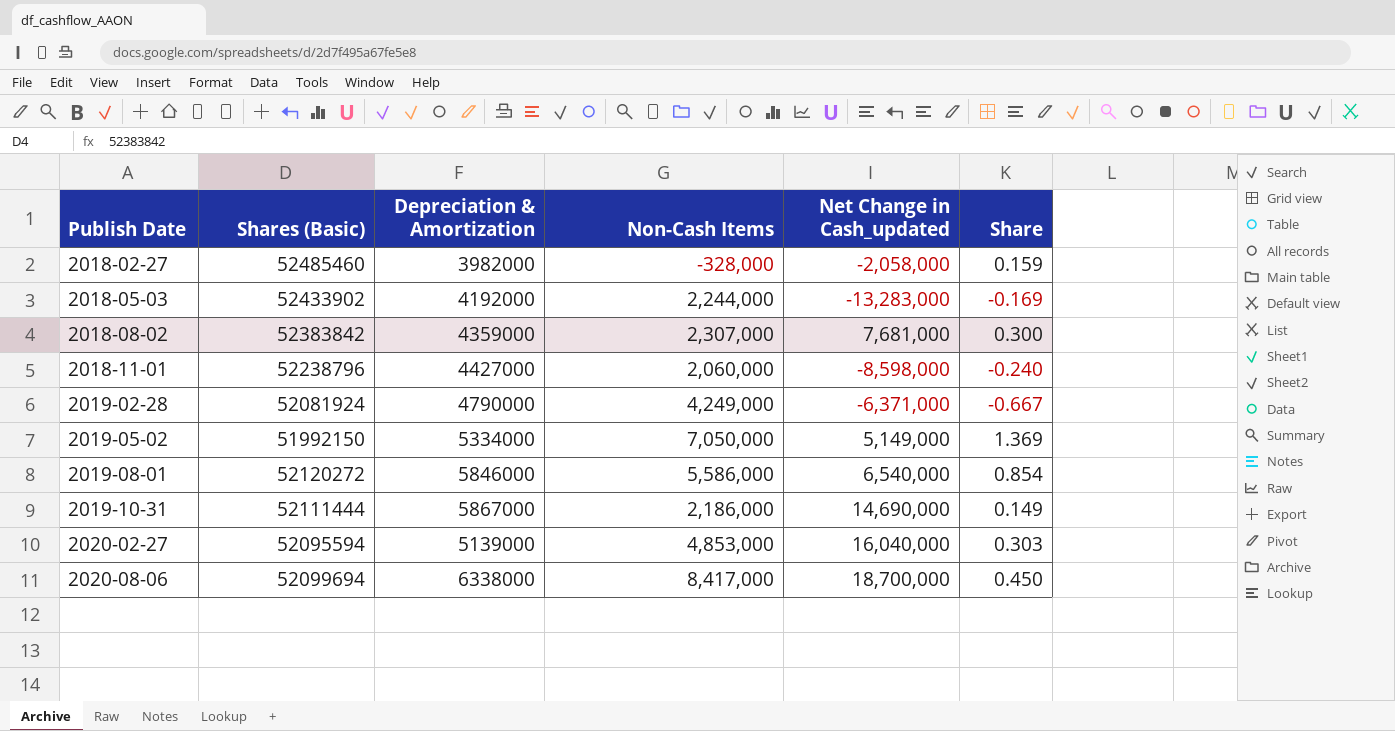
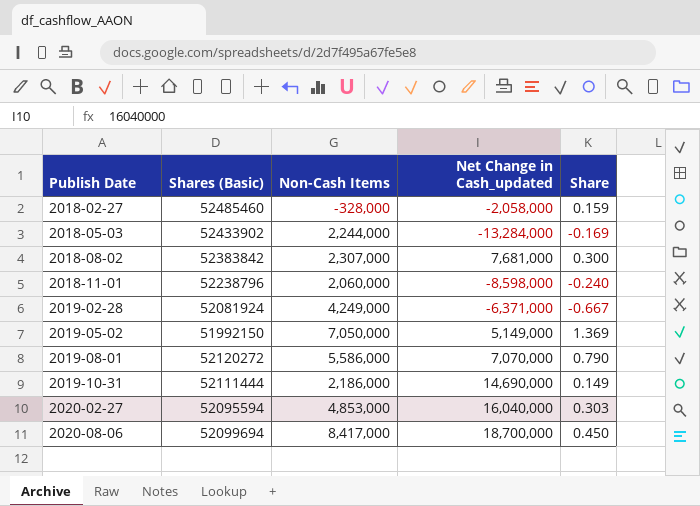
column Depreciation & Amortization | position: 3 -> none
2018-05-03 | Net Change in Cash_updated: -13,283,000 -> -13,284,000
2019-08-01 | Net Change in Cash_updated: 6,540,000 -> 7,070,000
2019-08-01 | Share: 0.854 -> 0.790

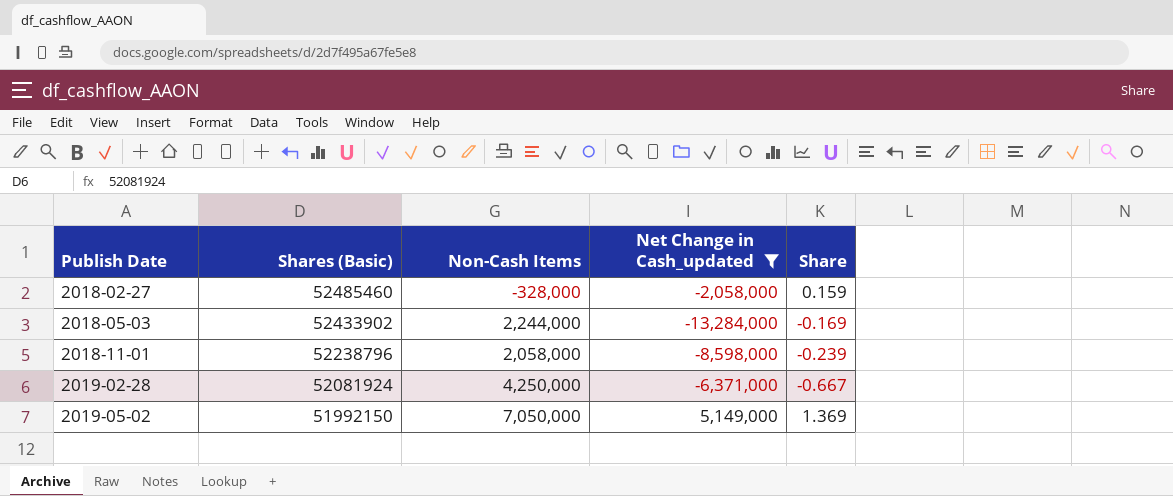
filter: none -> Net Change in Cash_updated <= 5,149,000
2018-11-01 | Non-Cash Items: 2,060,000 -> 2,058,000
2018-11-01 | Share: -0.240 -> -0.239
2019-02-28 | Non-Cash Items: 4,249,000 -> 4,250,000

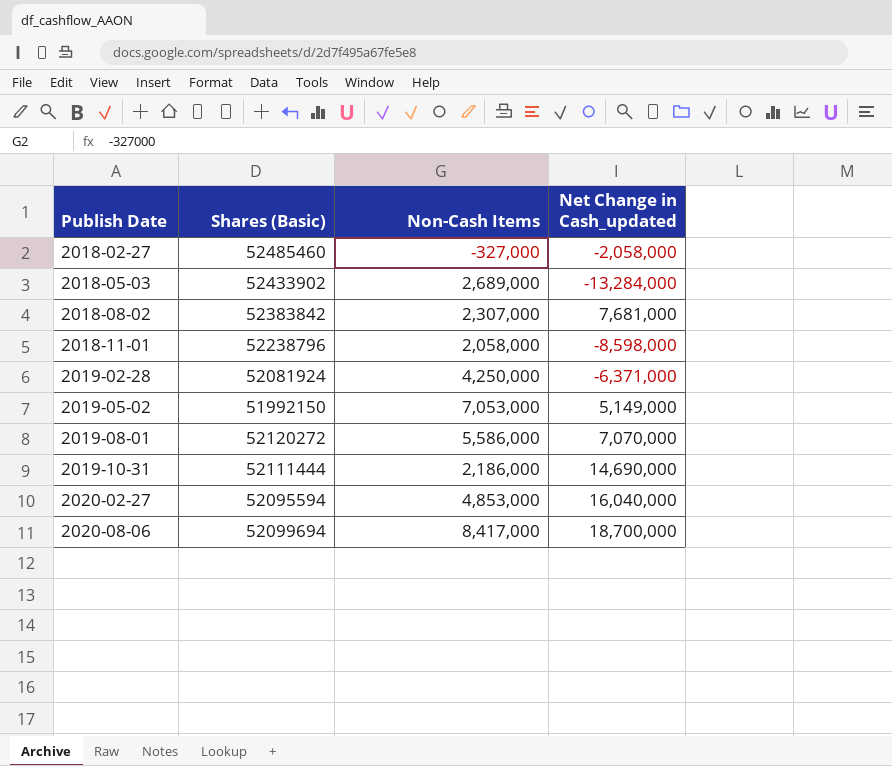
filter: Net Change in Cash_updated <= 5,149,000 -> none
column Share | formula: [Non-Cash Items] / [Net Change in Cash_updated] -> none
2018-02-27 | Non-Cash Items: -328,000 -> -327,000
2018-05-03 | Non-Cash Items: 2,244,000 -> 2,689,000
2019-05-02 | Non-Cash Items: 7,050,000 -> 7,053,000

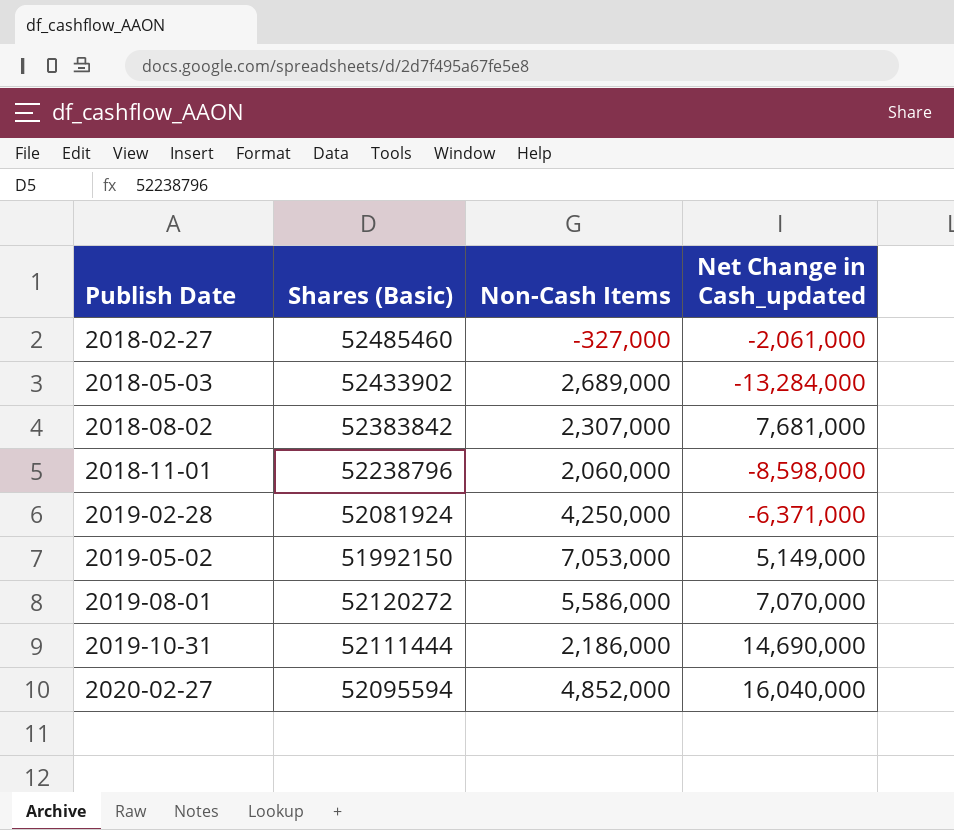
row 2020-08-06: 52099694 | 8,417,000 | 18,700,000 -> none
2018-02-27 | Net Change in Cash_updated: -2,058,000 -> -2,061,000
2018-11-01 | Non-Cash Items: 2,058,000 -> 2,060,000
2020-02-27 | Non-Cash Items: 4,853,000 -> 4,852,000

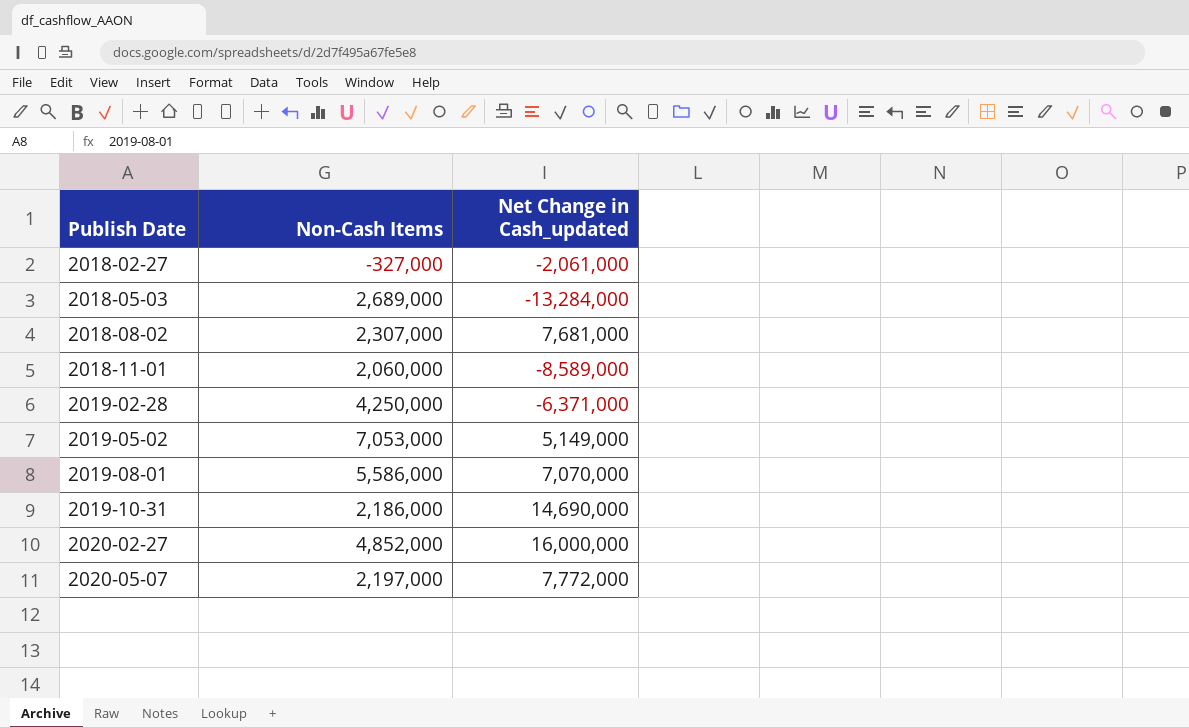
column Shares (Basic) | position: 2 -> none
2018-11-01 | Net Change in Cash_updated: -8,598,000 -> -8,589,000
2020-02-27 | Net Change in Cash_updated: 16,040,000 -> 16,000,000
row 2020-05-07: none -> 2,197,000 | 7,772,000

